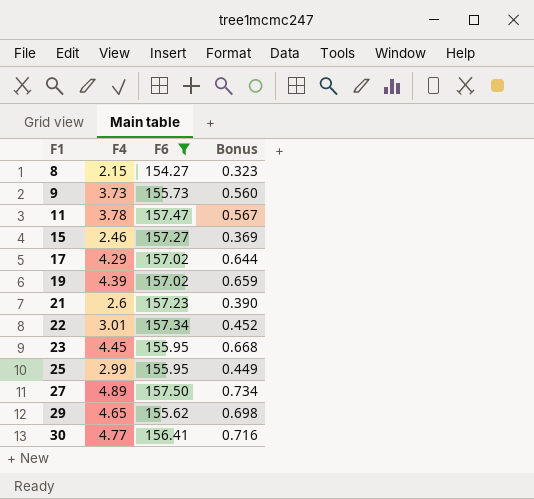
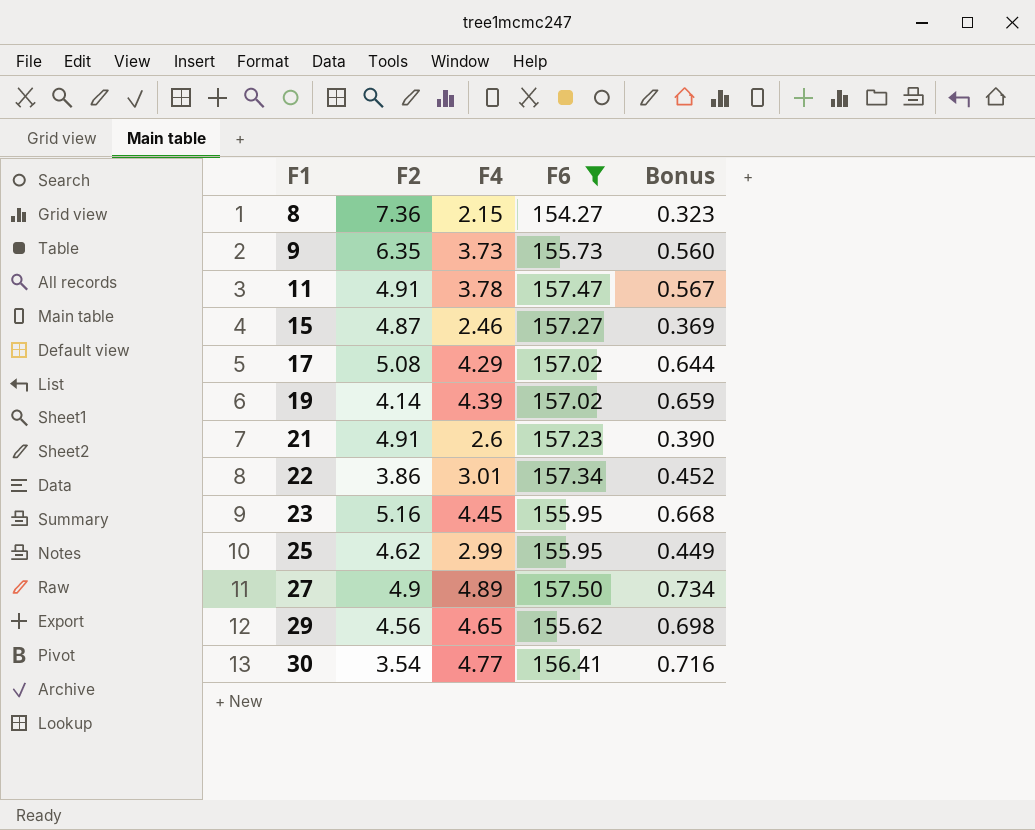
column F2 | position: none -> 2

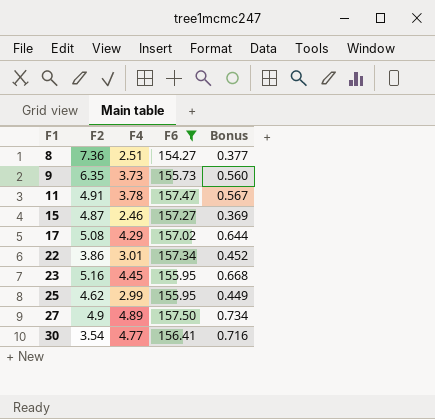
row 19: 4.14 | 4.39 | 157.02 | 0.659 -> none
row 21: 4.91 | 2.6 | 157.23 | 0.390 -> none
row 29: 4.56 | 4.65 | 155.62 | 0.698 -> none
8 | F4: 2.15 -> 2.51
8 | Bonus: 0.323 -> 0.377

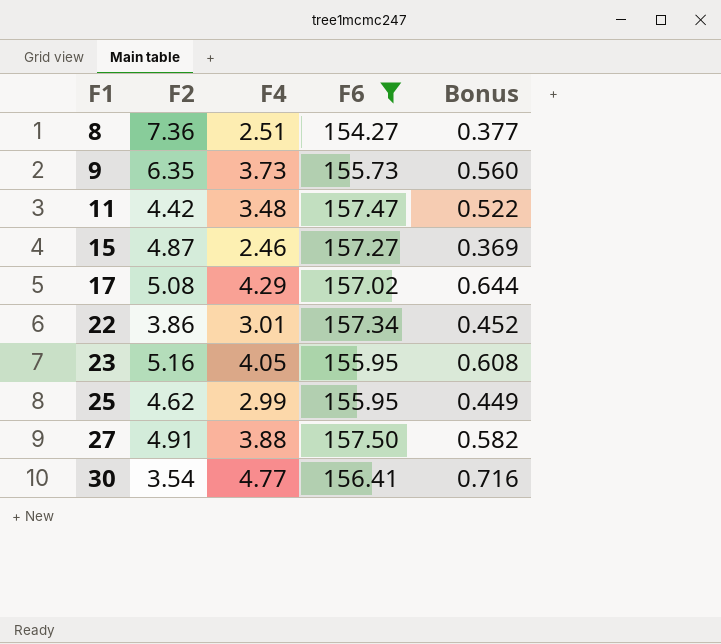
11 | F2: 4.91 -> 4.42
11 | F4: 3.78 -> 3.48
11 | Bonus: 0.567 -> 0.522
23 | F4: 4.45 -> 4.05
23 | Bonus: 0.668 -> 0.608
27 | F2: 4.9 -> 4.91
27 | F4: 4.89 -> 3.88
27 | Bonus: 0.734 -> 0.582

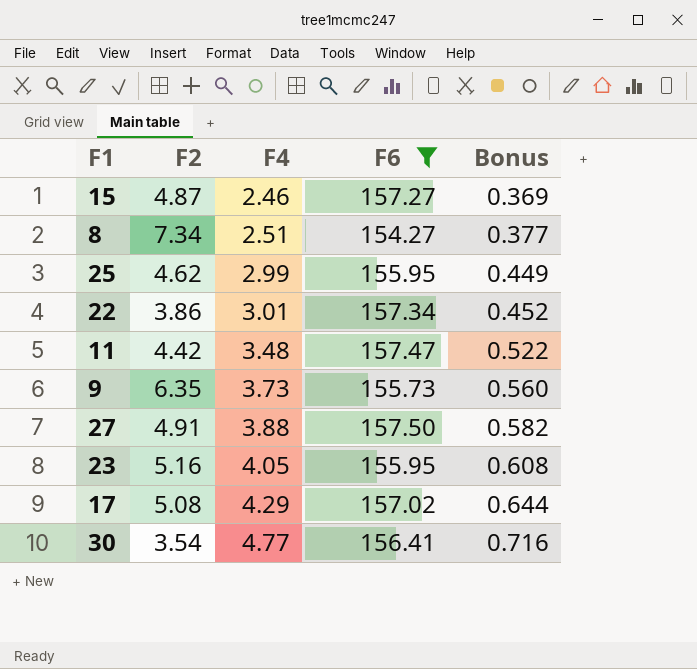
row order: F1 ascending -> F4 ascending
8 | F2: 7.36 -> 7.34

